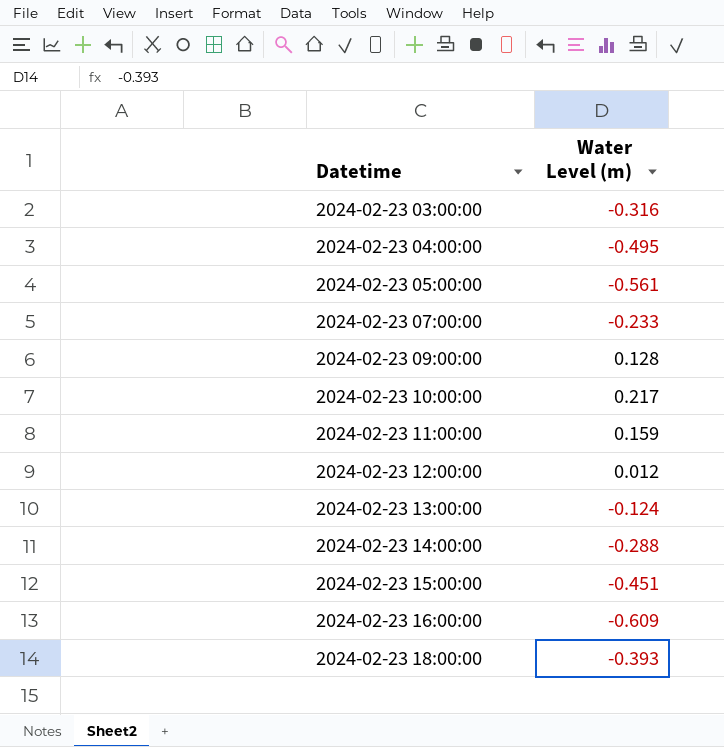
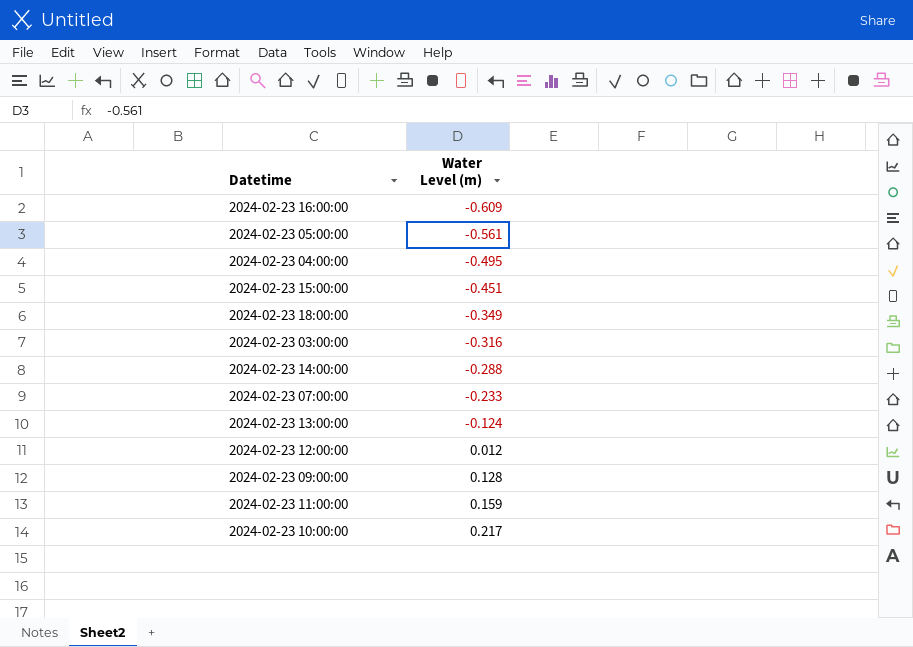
row order: Datetime ascending -> Water Level (m) ascending
2024-02-23 18:00:00 | Water Level (m): -0.393 -> -0.349

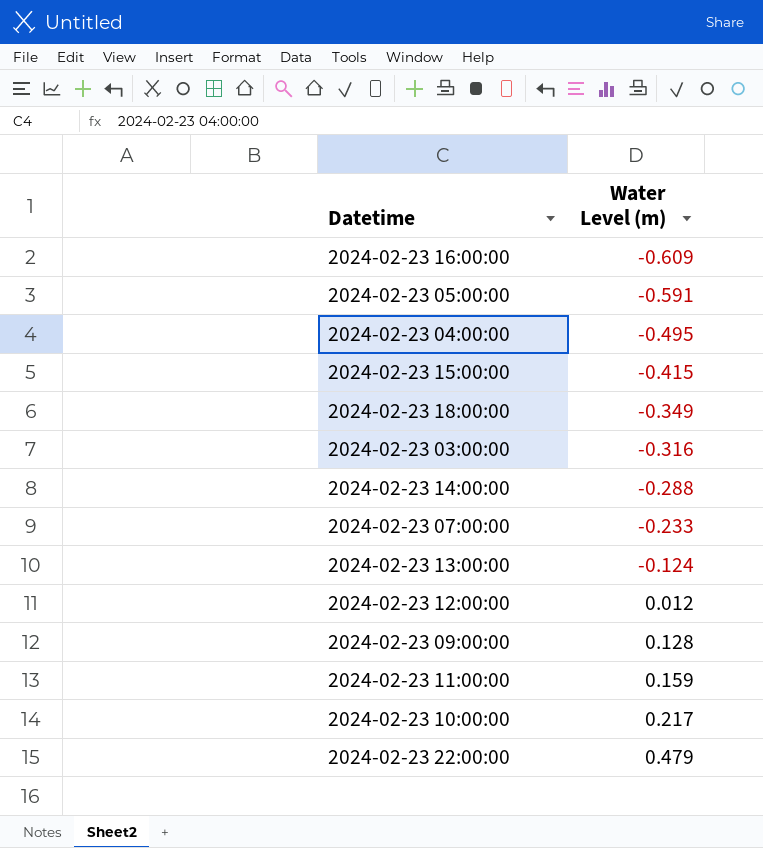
2024-02-23 05:00:00 | Water Level (m): -0.561 -> -0.591
2024-02-23 15:00:00 | Water Level (m): -0.451 -> -0.415
row 2024-02-23 22:00:00: none -> 0.479

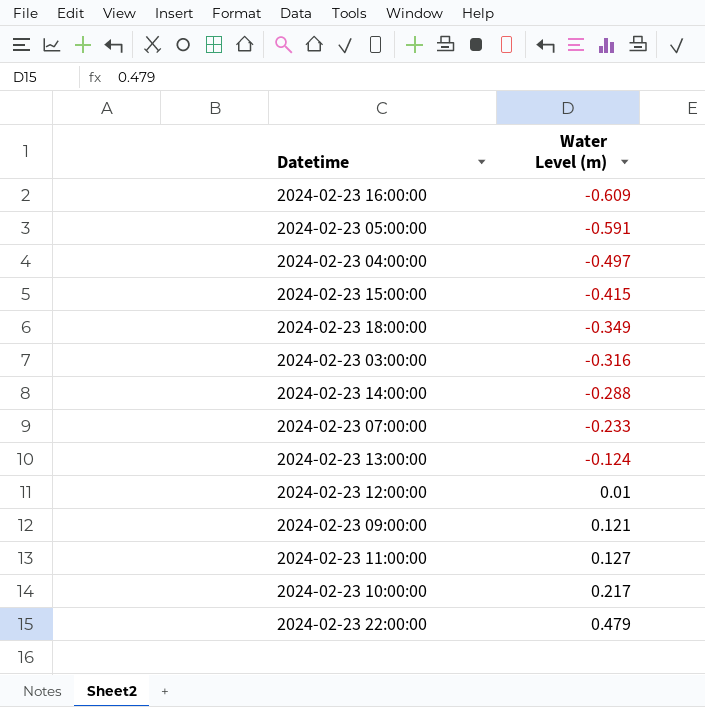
2024-02-23 04:00:00 | Water Level (m): -0.495 -> -0.497
2024-02-23 12:00:00 | Water Level (m): 0.012 -> 0.01
2024-02-23 09:00:00 | Water Level (m): 0.128 -> 0.121
2024-02-23 11:00:00 | Water Level (m): 0.159 -> 0.127

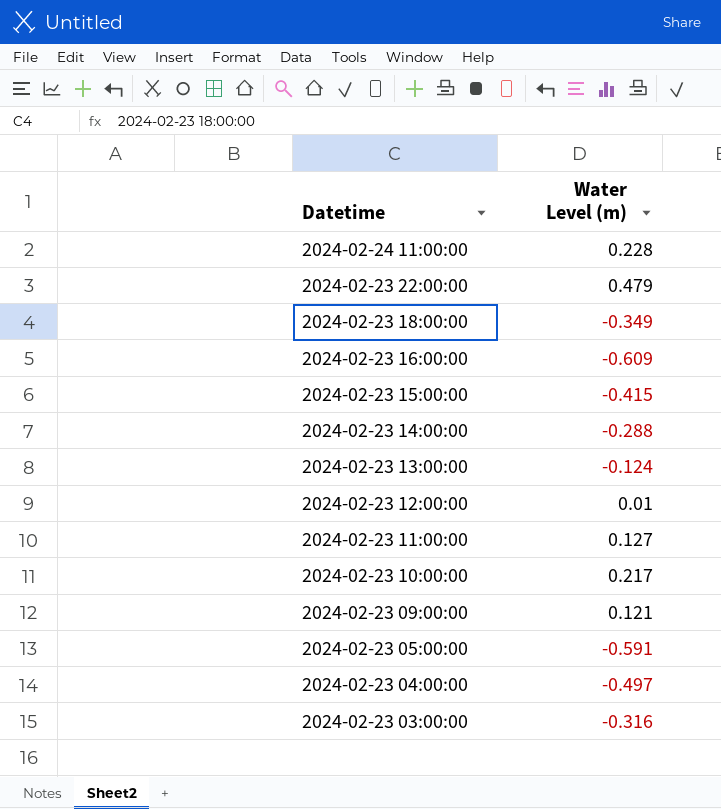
row order: Water Level (m) ascending -> Datetime descending
row 2024-02-23 07:00:00: -0.233 -> none
row 2024-02-24 11:00:00: none -> 0.228

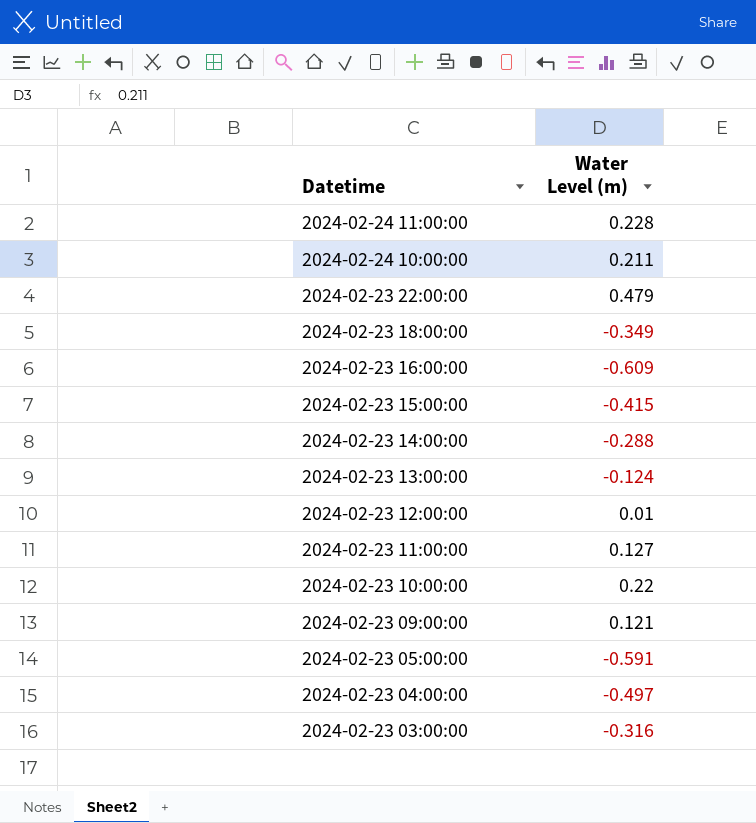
row 2024-02-24 10:00:00: none -> 0.211
2024-02-23 10:00:00 | Water Level (m): 0.217 -> 0.22

